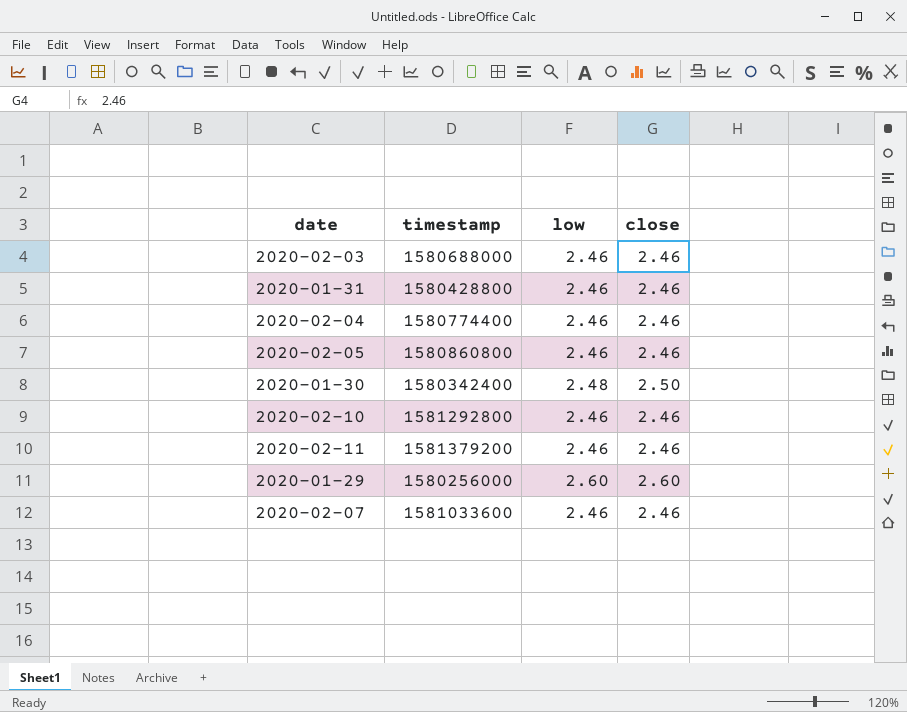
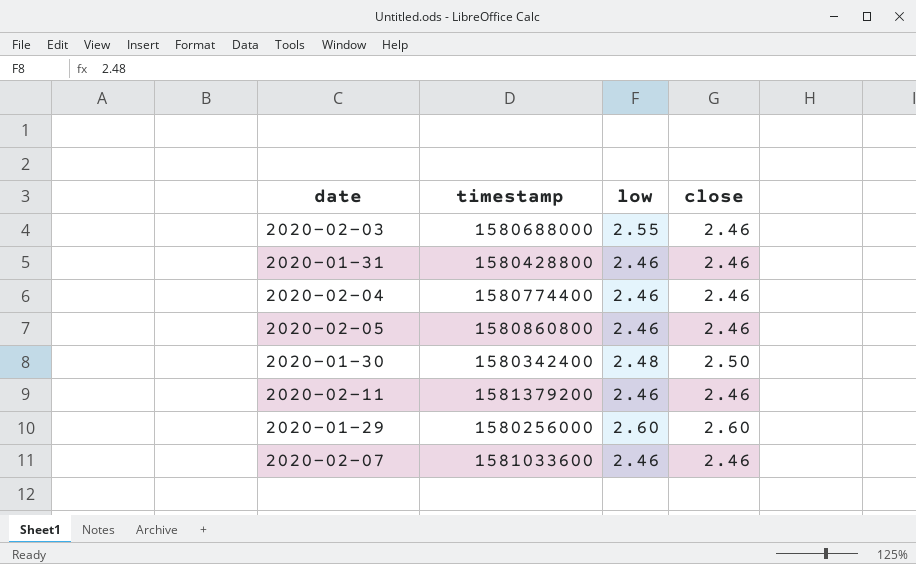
row 2020-02-10: 1581292800 | 2.46 | 2.46 -> none
2020-02-03 | low: 2.46 -> 2.55

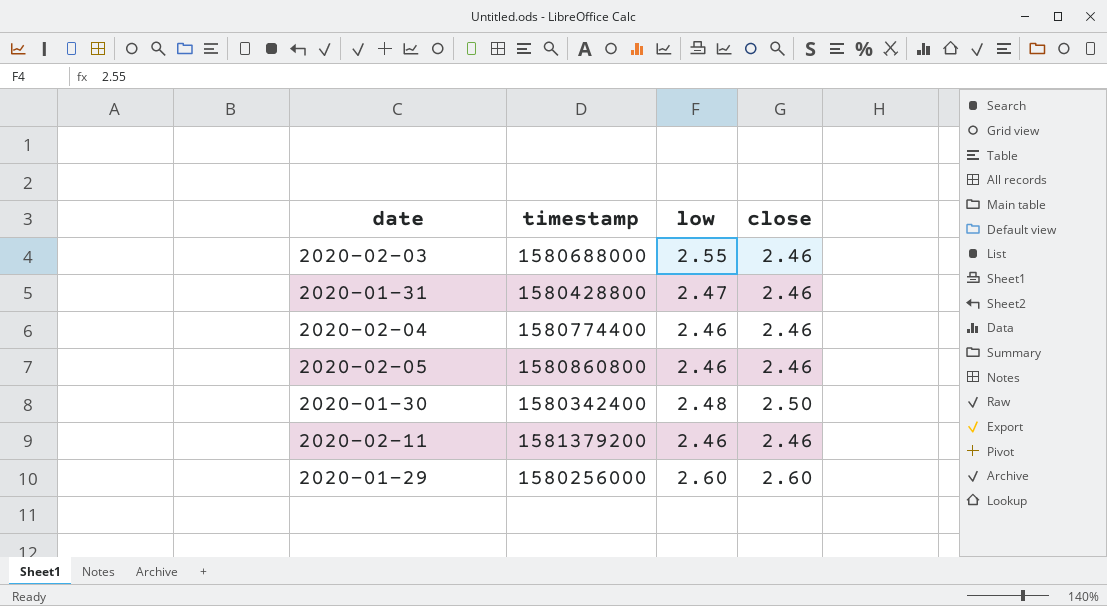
row 2020-02-07: 1581033600 | 2.46 | 2.46 -> none
2020-01-31 | low: 2.46 -> 2.47

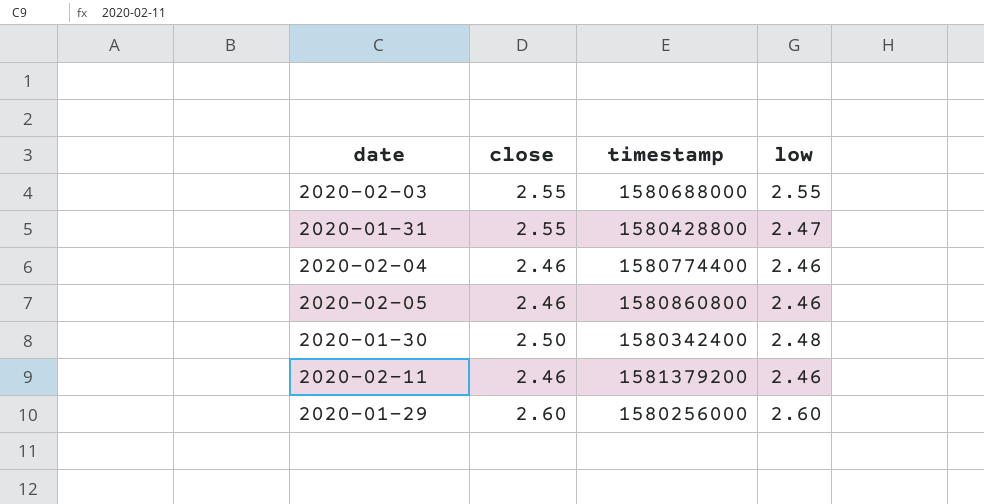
column close | position: 4 -> 2
2020-02-03 | close: 2.46 -> 2.55
2020-01-31 | close: 2.46 -> 2.55

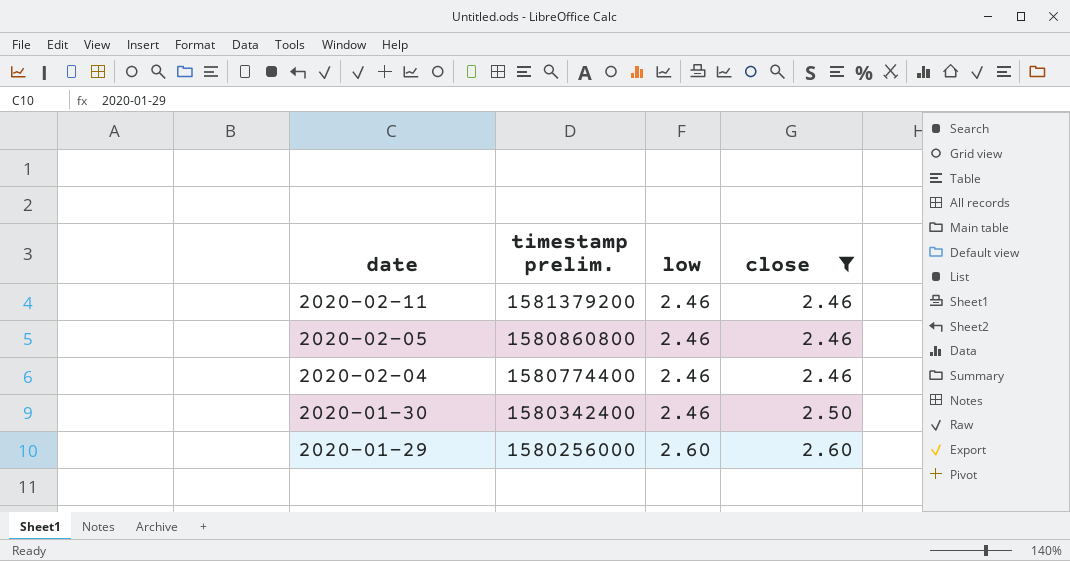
filter: none -> close != 2.55
row order: none -> date descending
column name: timestamp -> timestamp prelim.
column close | position: 2 -> 4
2020-01-30 | low: 2.48 -> 2.46

